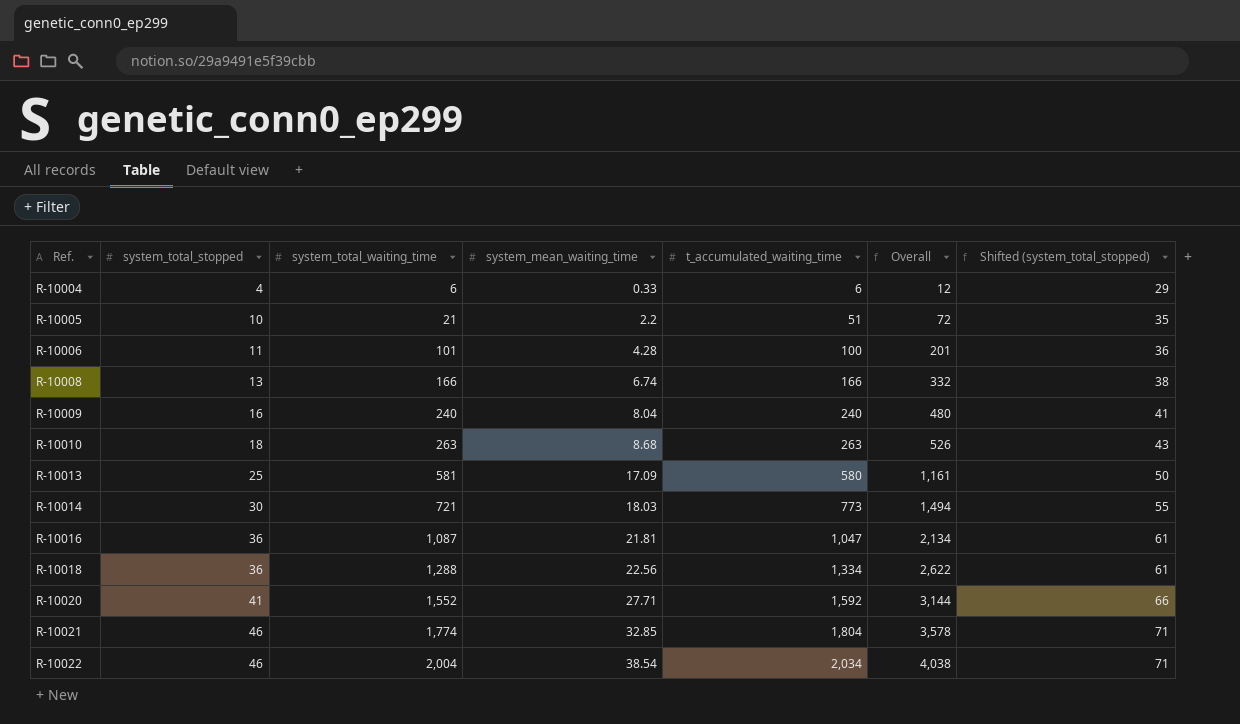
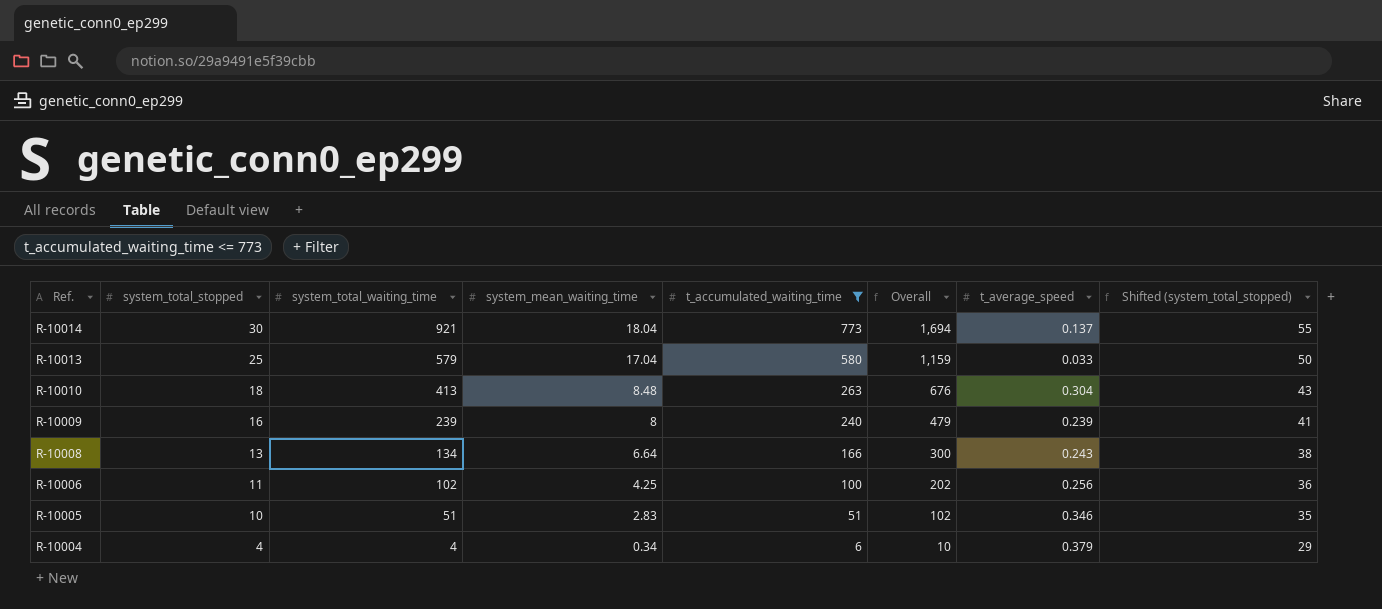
filter: none -> t_accumulated_waiting_time <= 773
row order: Ref. ascending -> Ref. descending
column t_average_speed | position: none -> 7
R-10014 | system_total_waiting_time: 721 -> 921
R-10014 | system_mean_waiting_time: 18.03 -> 18.04
R-10014 | Overall: 1,494 -> 1,694
R-10013 | system_total_waiting_time: 581 -> 579
R-10013 | system_mean_waiting_time: 17.09 -> 17.04
R-10013 | Overall: 1,161 -> 1,159
R-10010 | system_total_waiting_time: 263 -> 413
R-10010 | system_mean_waiting_time: 8.68 -> 8.48
R-10010 | Overall: 526 -> 676
R-10009 | system_total_waiting_time: 240 -> 239
R-10009 | system_mean_waiting_time: 8.04 -> 8
R-10009 | Overall: 480 -> 479
R-10008 | system_total_waiting_time: 166 -> 134
R-10008 | system_mean_waiting_time: 6.74 -> 6.64
R-10008 | Overall: 332 -> 300
R-10006 | system_total_waiting_time: 101 -> 102
R-10006 | system_mean_waiting_time: 4.28 -> 4.25
R-10006 | Overall: 201 -> 202
R-10005 | system_total_waiting_time: 21 -> 51
R-10005 | system_mean_waiting_time: 2.2 -> 2.83
R-10005 | Overall: 72 -> 102
R-10004 | system_total_waiting_time: 6 -> 4
R-10004 | system_mean_waiting_time: 0.33 -> 0.34
R-10004 | Overall: 12 -> 10

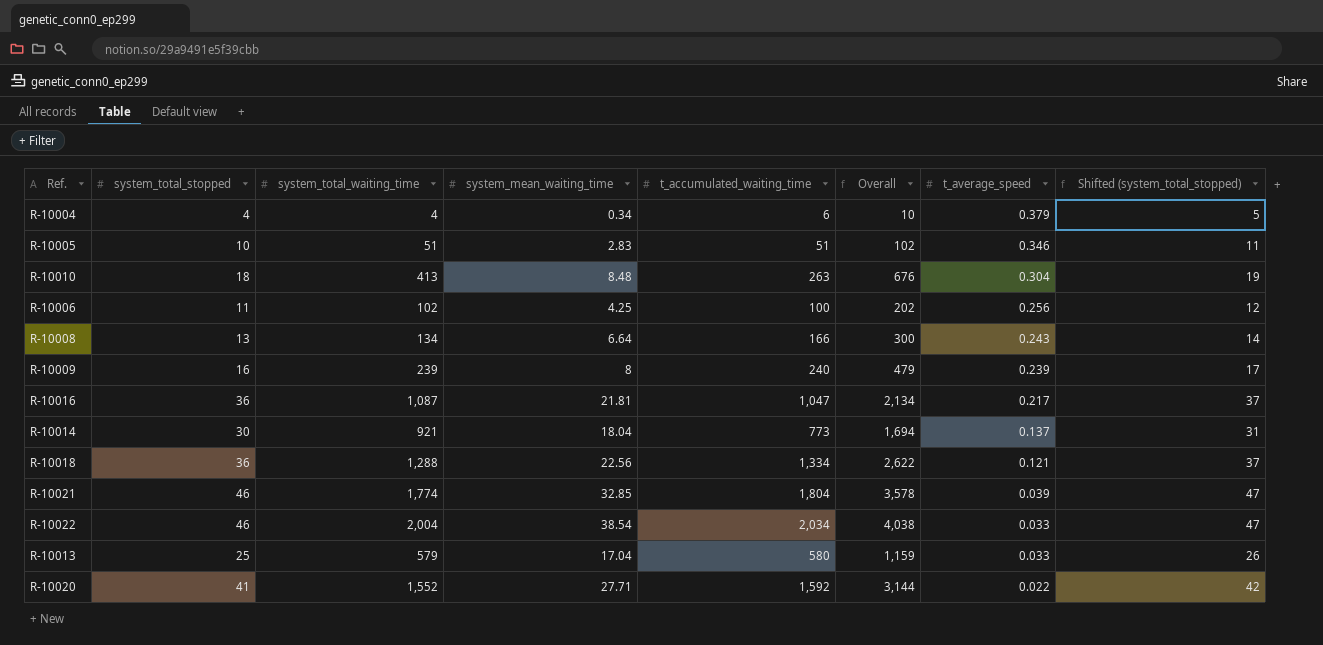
filter: t_accumulated_waiting_time <= 773 -> none
row order: Ref. descending -> t_average_speed descending
column Shifted (system_total_stopped) | formula: [system_total_stopped] + 25 -> [system_total_stopped] + 1

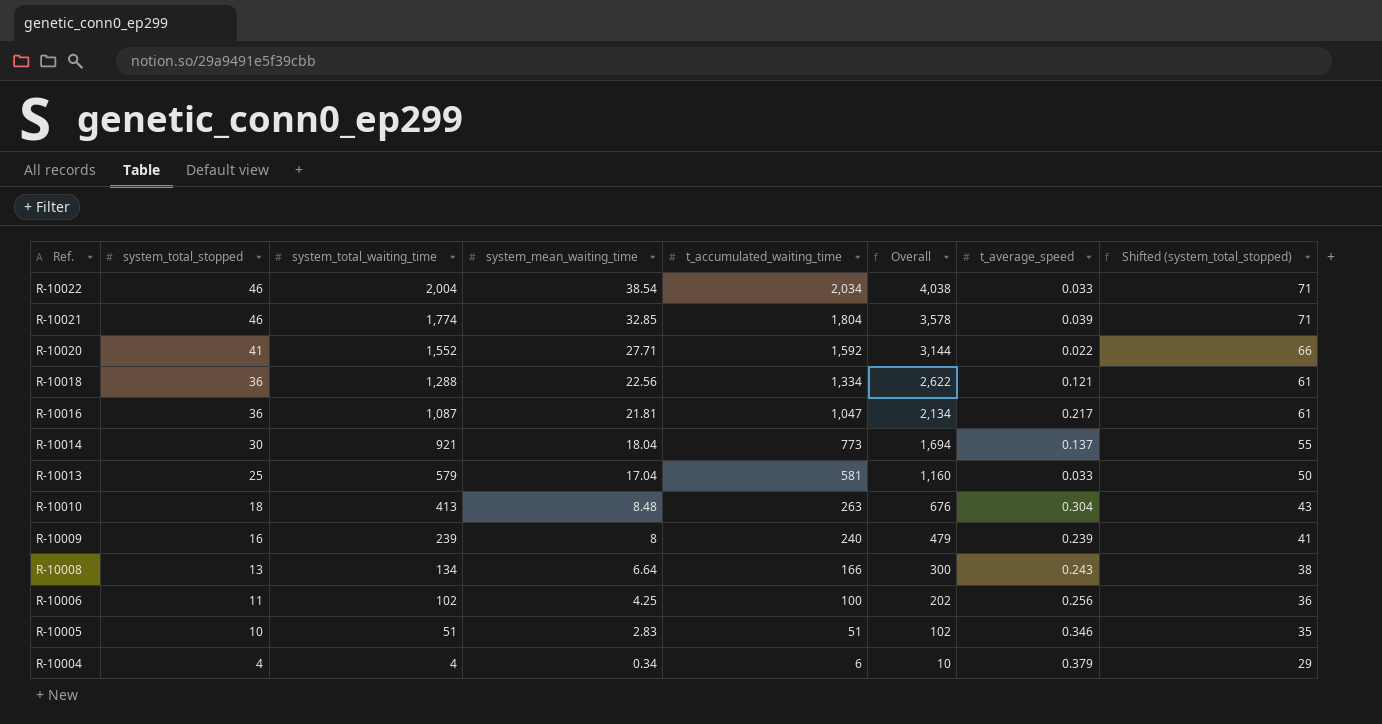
row order: t_average_speed descending -> Ref. descending
column Shifted (system_total_stopped) | formula: [system_total_stopped] + 1 -> [system_total_stopped] + 25
R-10013 | t_accumulated_waiting_time: 580 -> 581
R-10013 | Overall: 1,159 -> 1,160

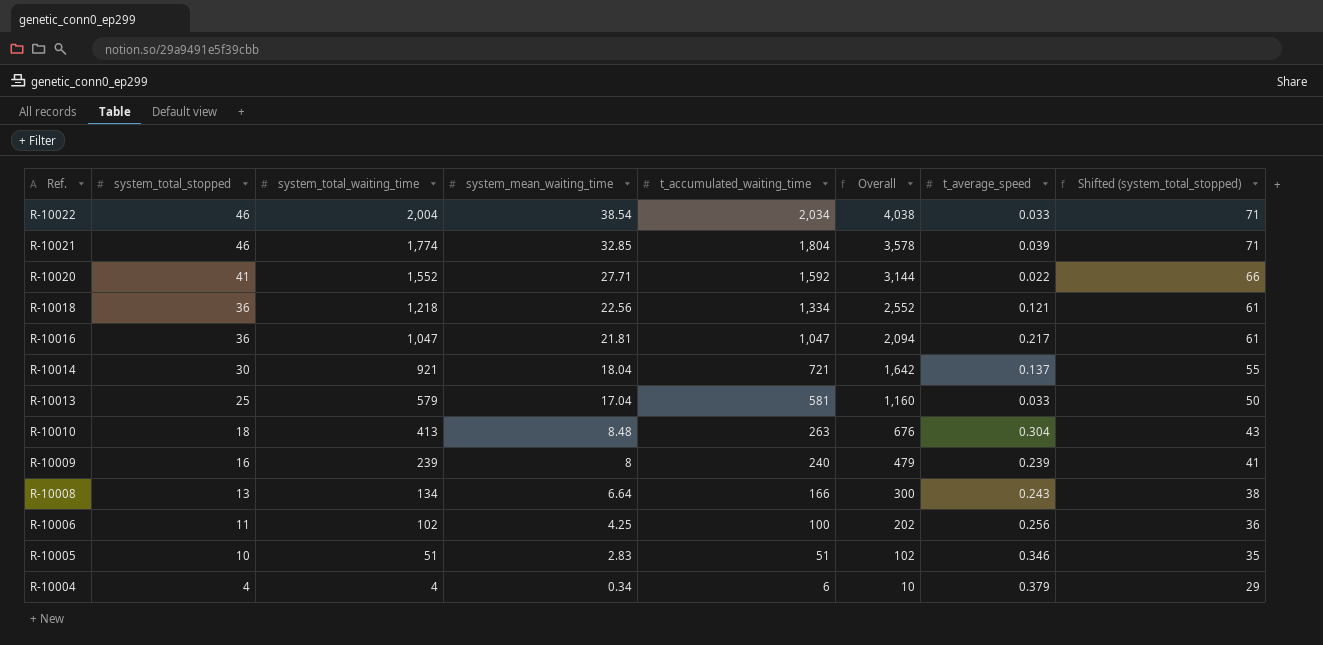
R-10018 | system_total_waiting_time: 1,288 -> 1,218
R-10018 | Overall: 2,622 -> 2,552
R-10016 | system_total_waiting_time: 1,087 -> 1,047
R-10016 | Overall: 2,134 -> 2,094
R-10014 | t_accumulated_waiting_time: 773 -> 721
R-10014 | Overall: 1,694 -> 1,642

